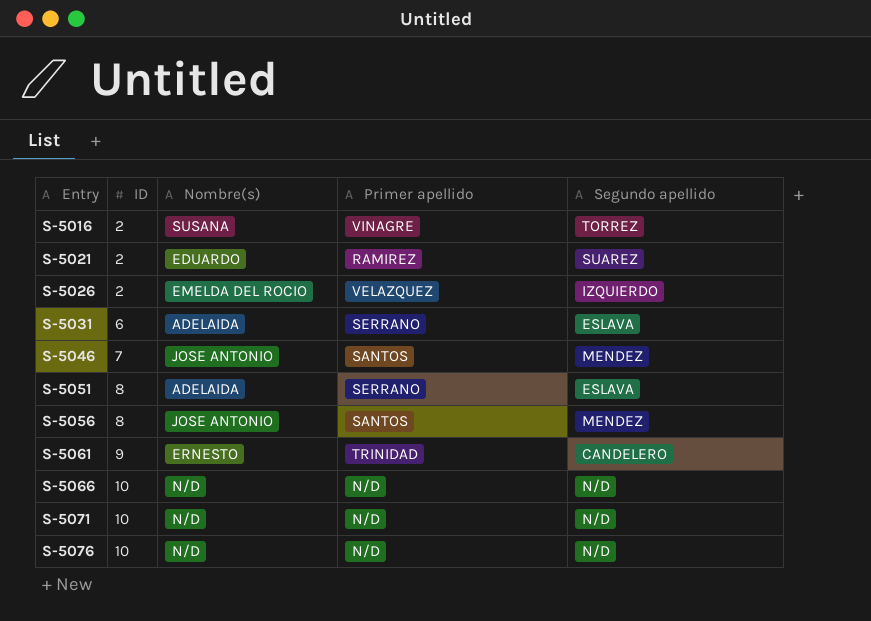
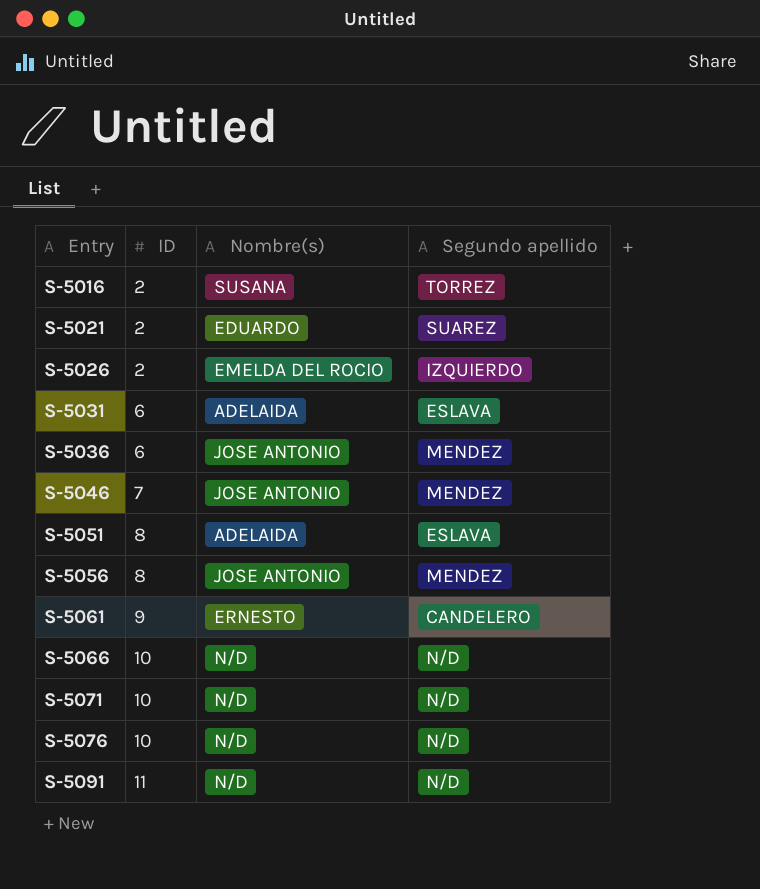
column Primer apellido | position: 4 -> none
row S-5036: none -> 6 | JOSE ANTONIO | MENDEZ
row S-5091: none -> 11 | N/D | N/D

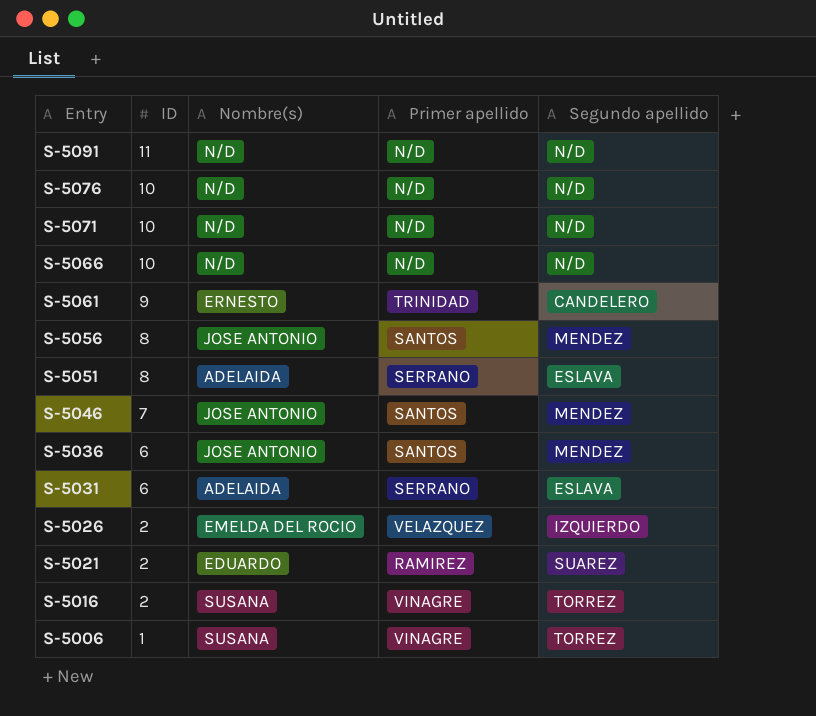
row order: Entry ascending -> Entry descending
column Primer apellido | position: none -> 4
row S-5006: none -> 1 | SUSANA | VINAGRE | TORREZ

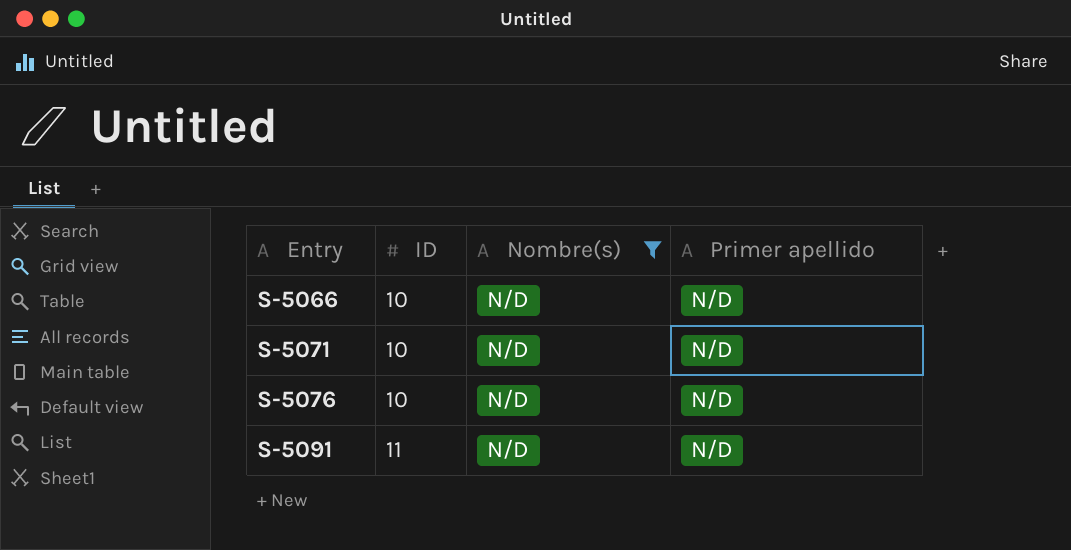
filter: none -> Nombre(s) = N/D
row order: Entry descending -> Entry ascending
column Segundo apellido | position: 5 -> none

